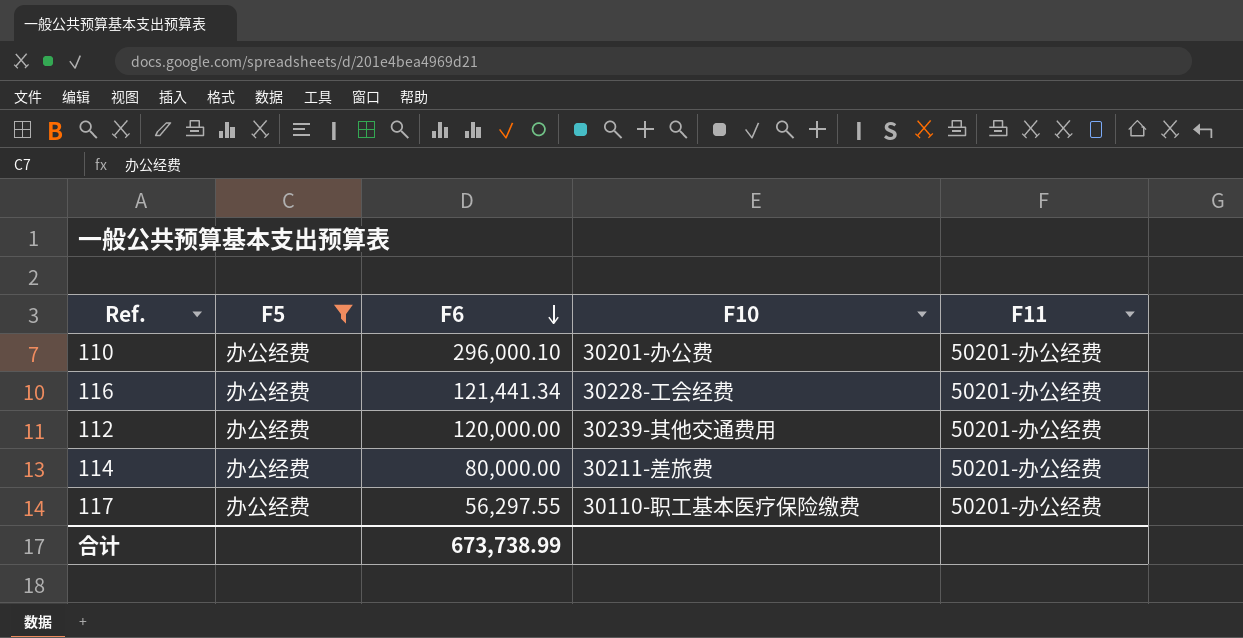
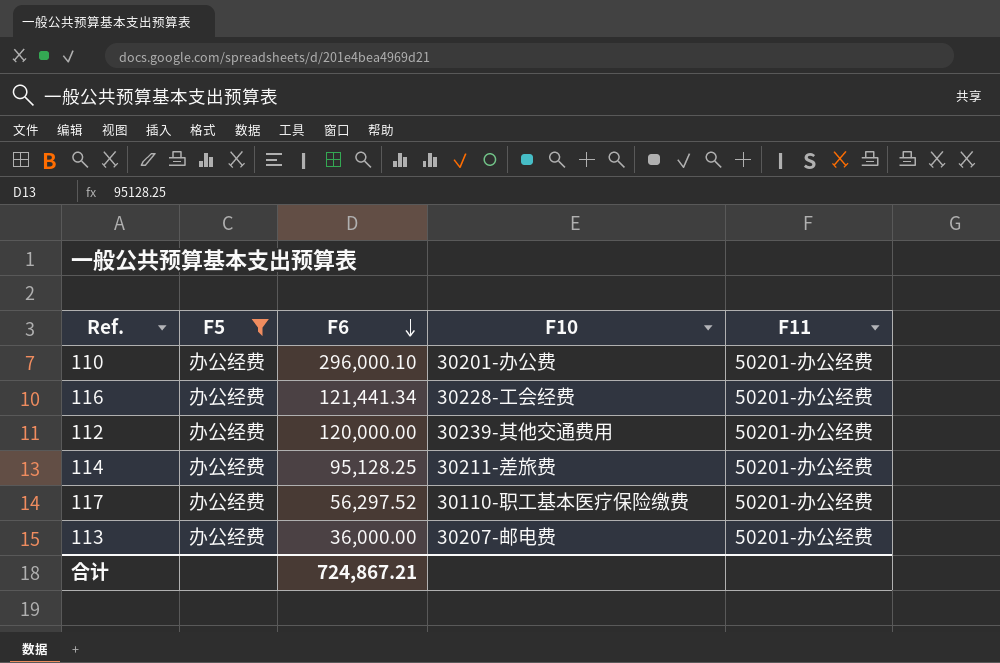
114 | F6: 80,000.00 -> 95,128.25
117 | F6: 56,297.55 -> 56,297.52
row 113: none -> 办公经费 | 36,000.00 | 30207-邮电费 | 50201-办公经费
合计 | F6: 673,738.99 -> 724,867.21

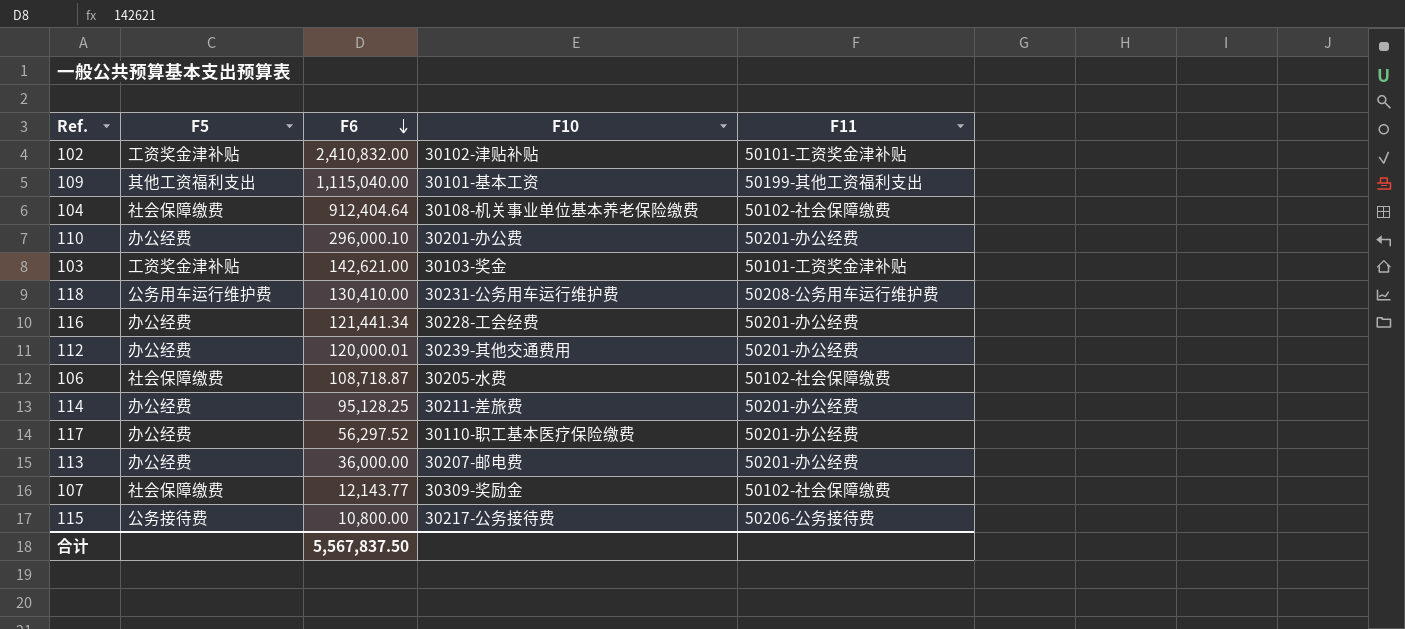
filter: F5 = 办公经费 -> none
112 | F6: 120,000.00 -> 120,000.01
合计 | F6: 724,867.21 -> 5,567,837.50

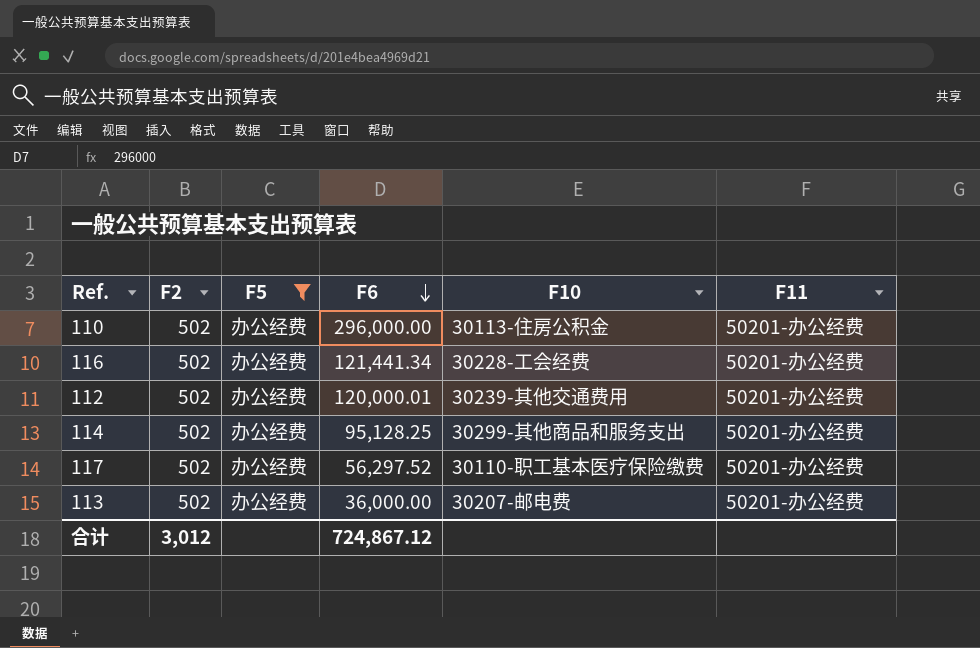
filter: none -> F5 = 办公经费
column F2 | position: none -> 2
110 | F6: 296,000.10 -> 296,000.00
110 | F10: 30201-办公费 -> 30113-住房公积金
114 | F10: 30211-差旅费 -> 30299-其他商品和服务支出
合计 | F6: 5,567,837.50 -> 724,867.12

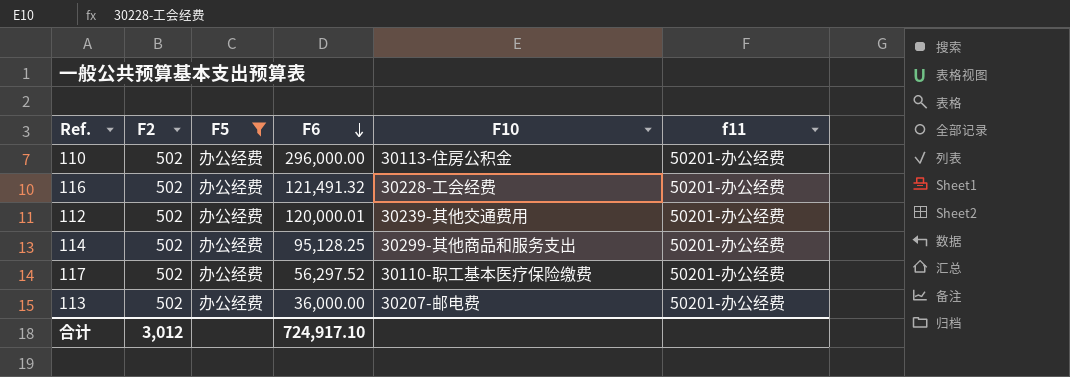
column name: F11 -> f11
116 | F6: 121,441.34 -> 121,491.32
合计 | F6: 724,867.12 -> 724,917.10

